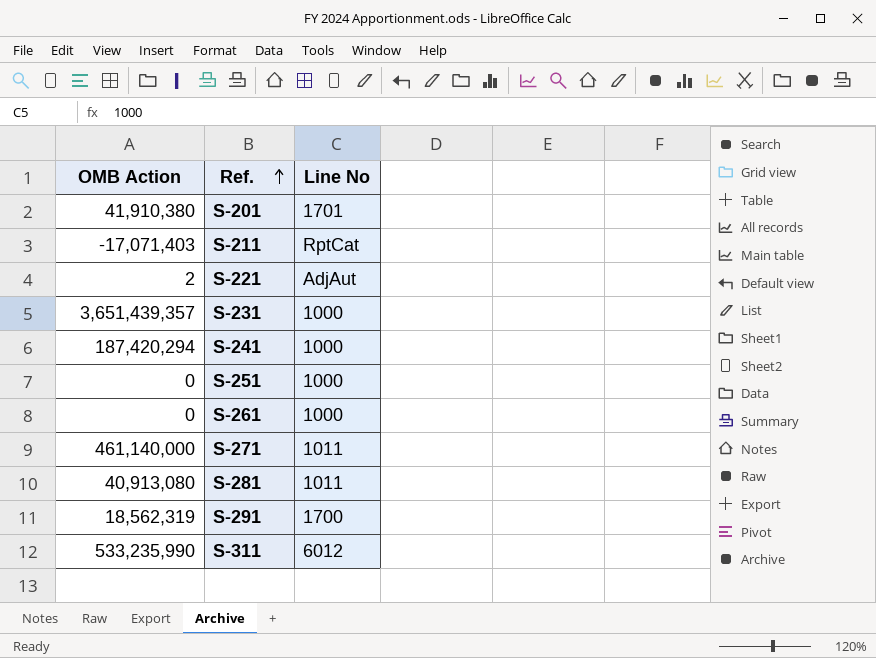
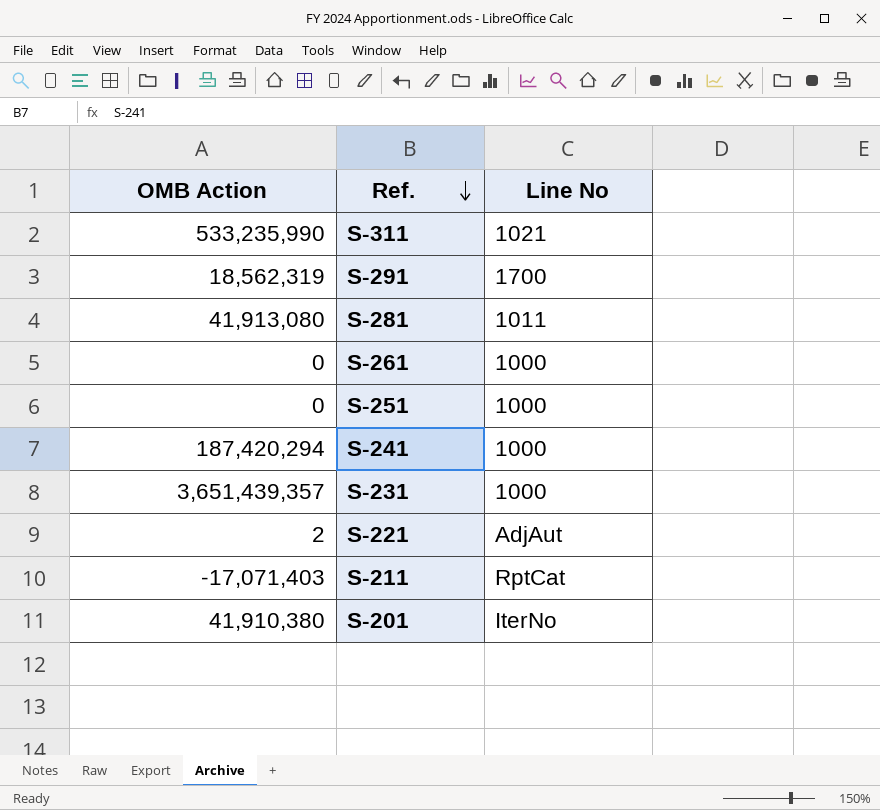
row order: Ref. ascending -> Ref. descending
row S-271: 461,140,000 | 1011 -> none
S-311 | Line No: 6012 -> 1021
S-281 | OMB Action: 40,913,080 -> 41,913,080
S-201 | Line No: 1701 -> IterNo

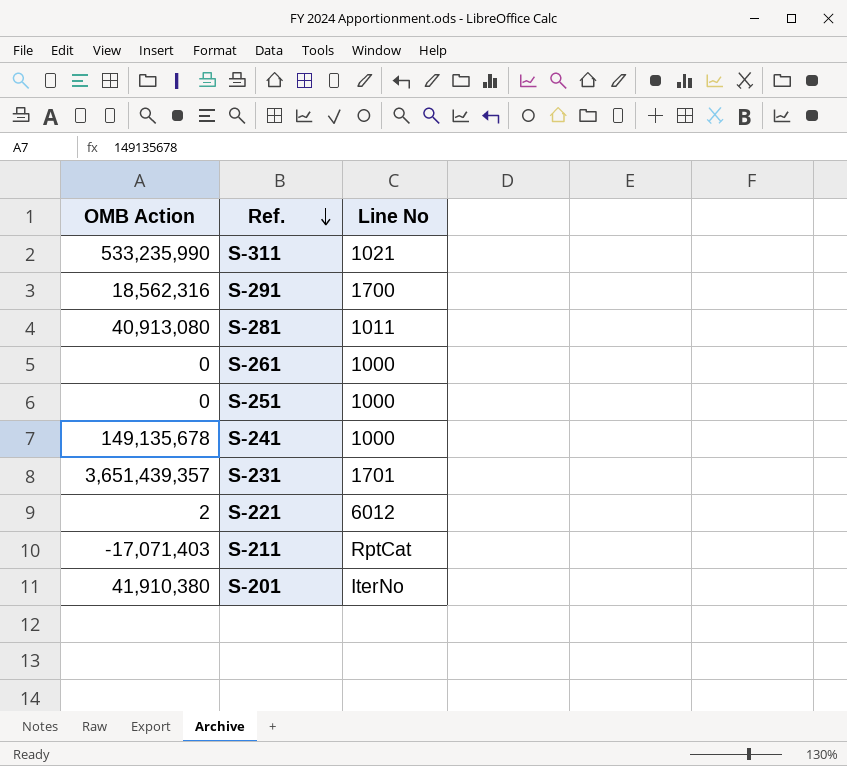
S-291 | OMB Action: 18,562,319 -> 18,562,316
S-281 | OMB Action: 41,913,080 -> 40,913,080
S-241 | OMB Action: 187,420,294 -> 149,135,678
S-231 | Line No: 1000 -> 1701
S-221 | Line No: AdjAut -> 6012

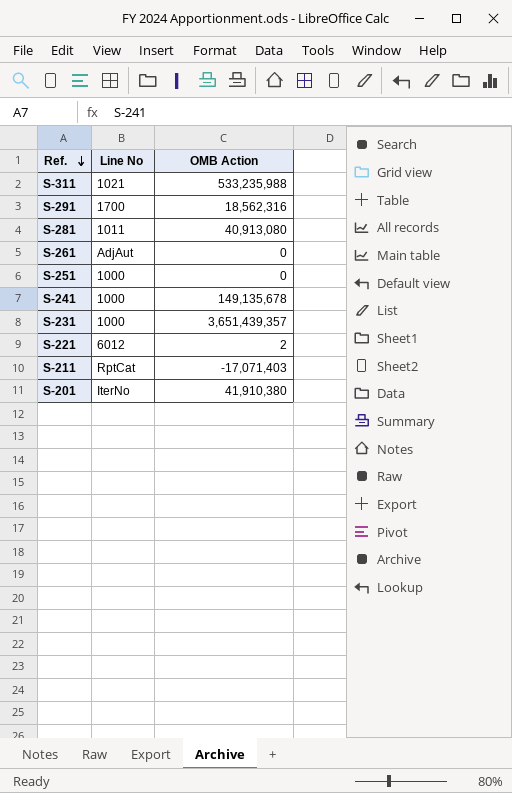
column OMB Action | position: 1 -> 3
S-311 | OMB Action: 533,235,990 -> 533,235,988
S-261 | Line No: 1000 -> AdjAut
S-231 | Line No: 1701 -> 1000

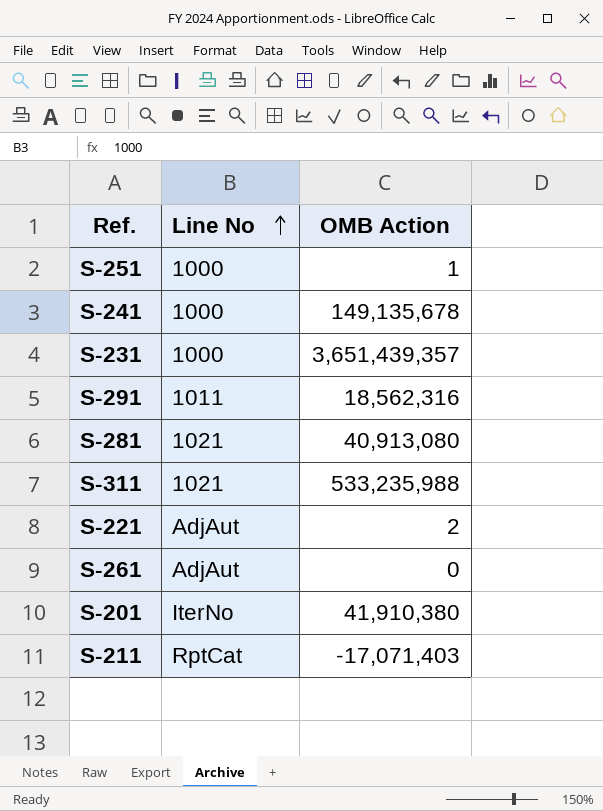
row order: Ref. descending -> Line No ascending
S-251 | OMB Action: 0 -> 1
S-291 | Line No: 1700 -> 1011
S-281 | Line No: 1011 -> 1021
S-221 | Line No: 6012 -> AdjAut

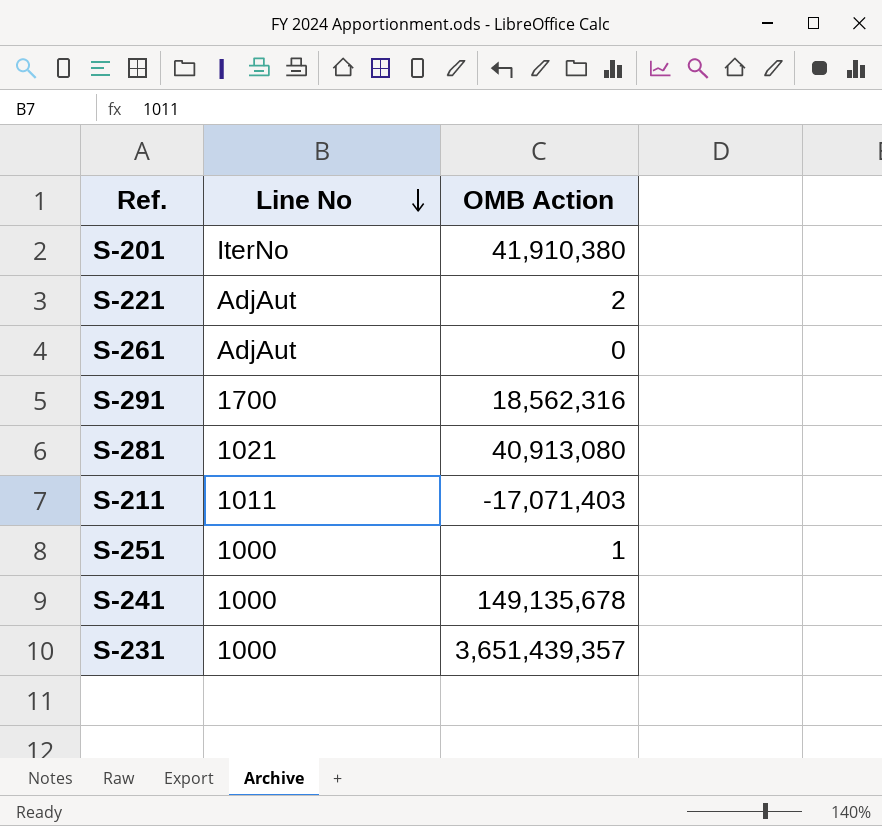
row order: Line No ascending -> Line No descending
row S-311: 1021 | 533,235,988 -> none
S-291 | Line No: 1011 -> 1700
S-211 | Line No: RptCat -> 1011

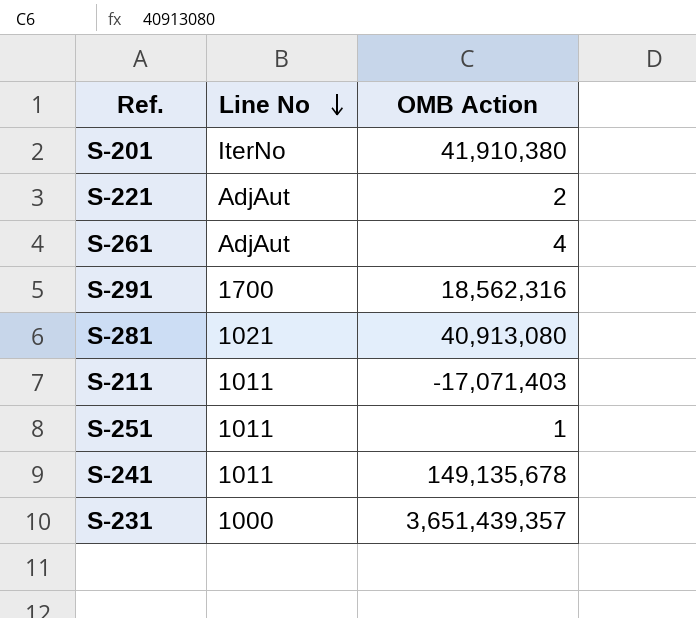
S-261 | OMB Action: 0 -> 4
S-251 | Line No: 1000 -> 1011
S-241 | Line No: 1000 -> 1011

